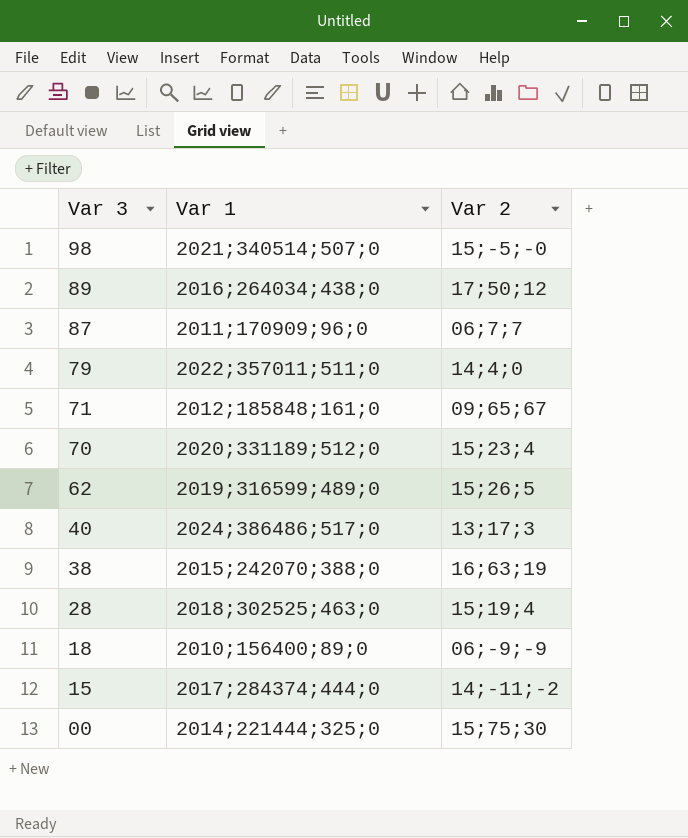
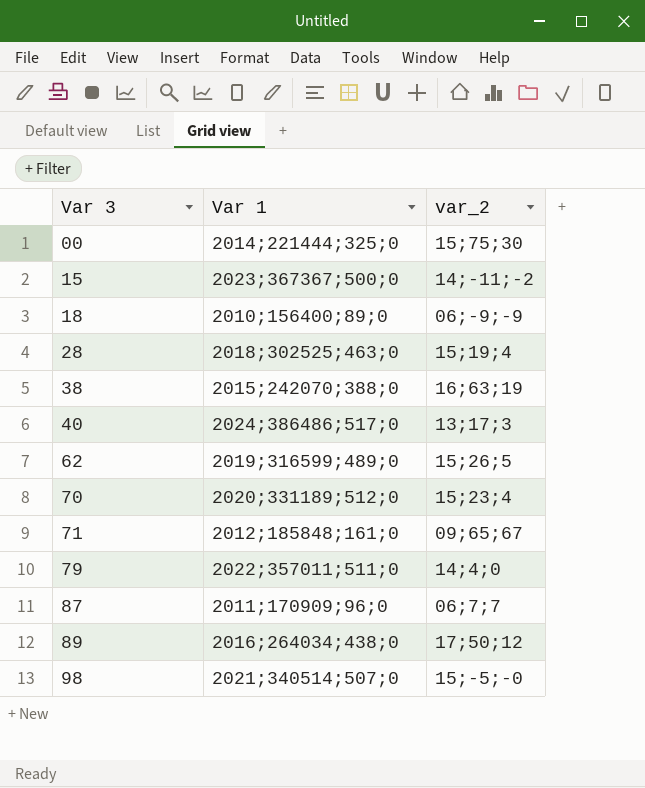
row order: Var 3 descending -> Var 3 ascending
column name: Var 2 -> var_2
15 | Var 1: 2017;284374;444;0 -> 2023;367367;500;0

